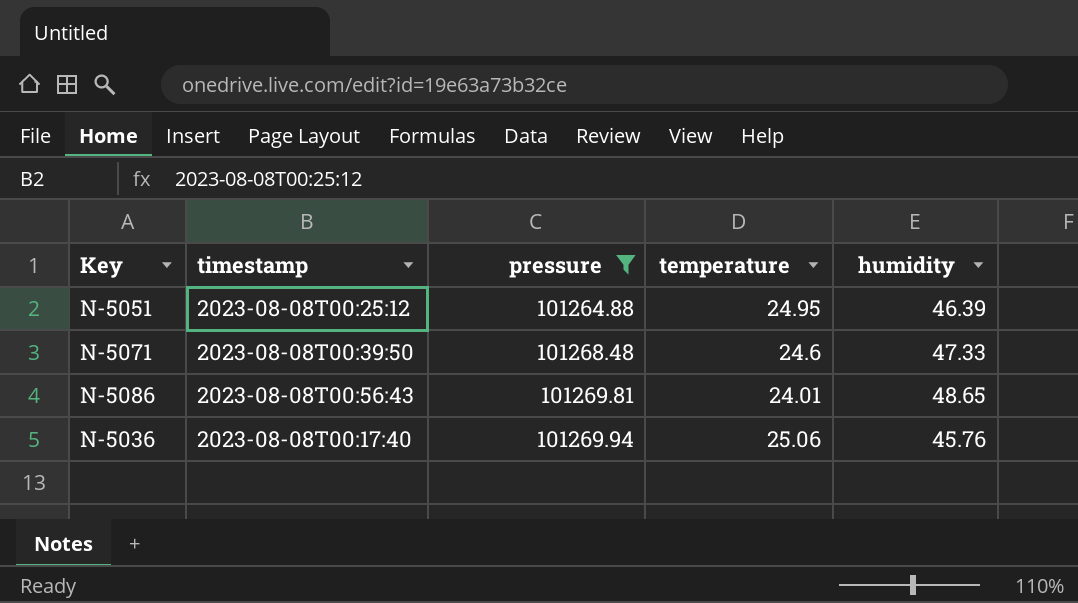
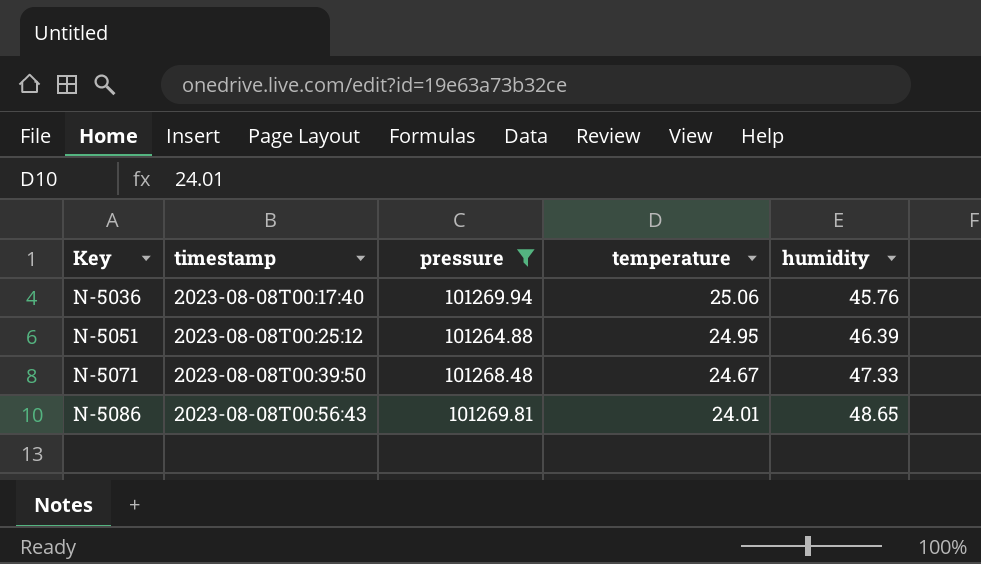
row order: pressure ascending -> Key ascending
N-5071 | temperature: 24.6 -> 24.67

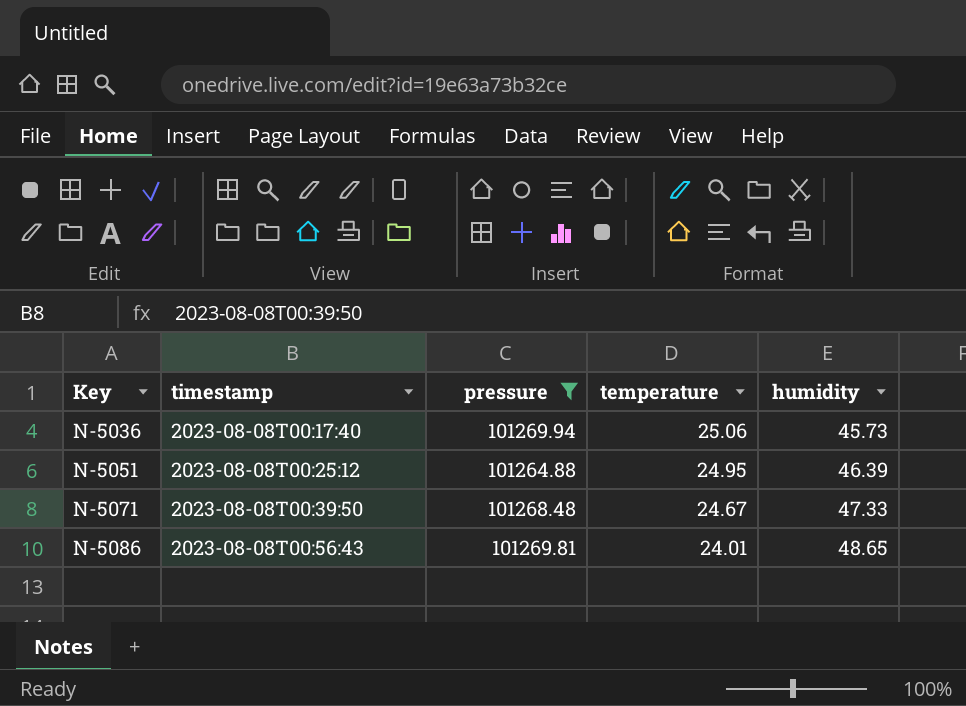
N-5036 | humidity: 45.76 -> 45.73

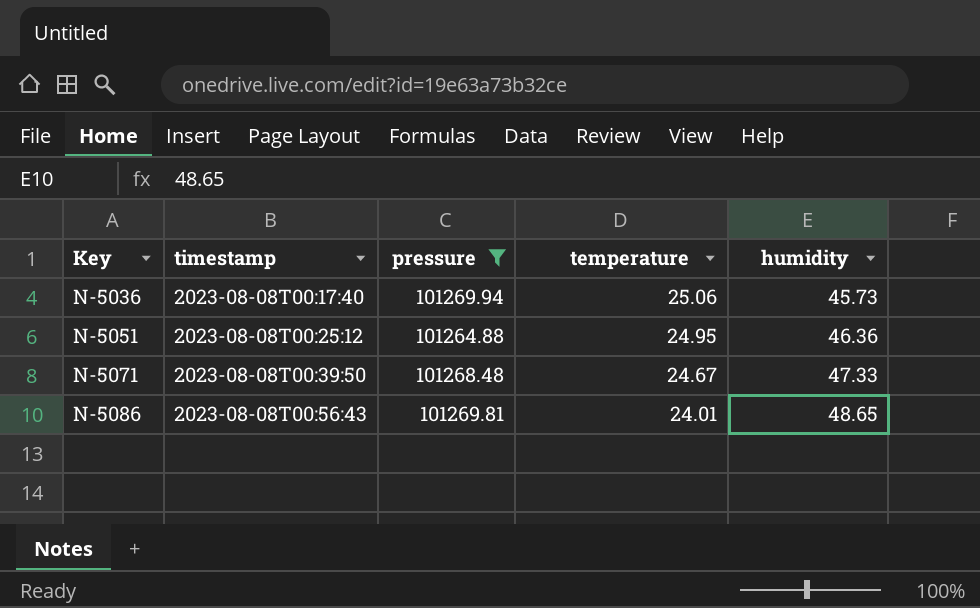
N-5051 | humidity: 46.39 -> 46.36

